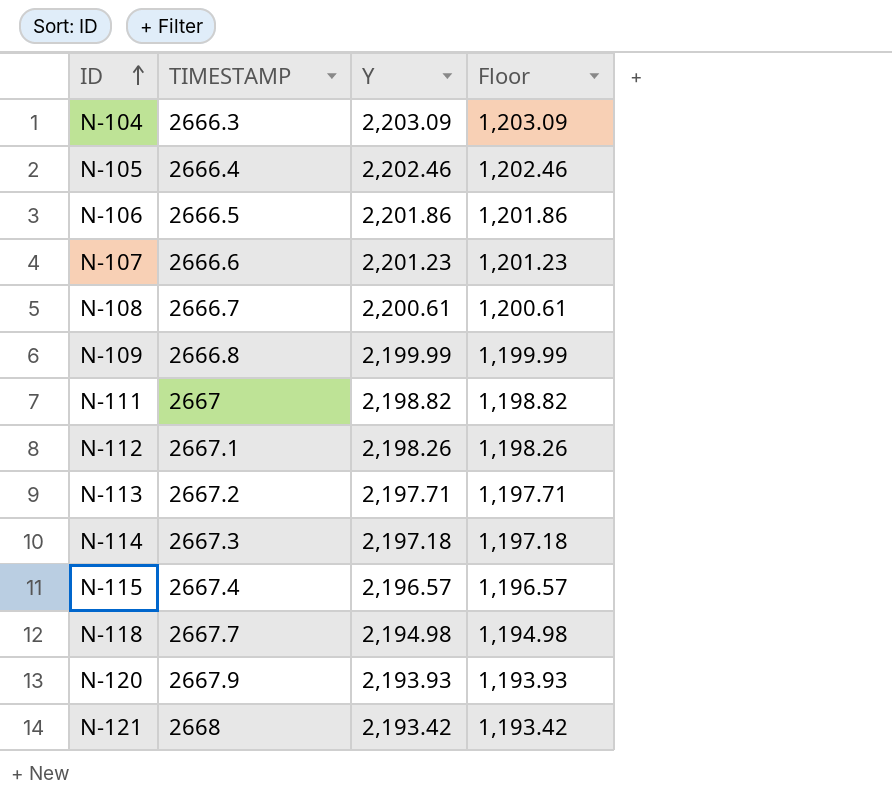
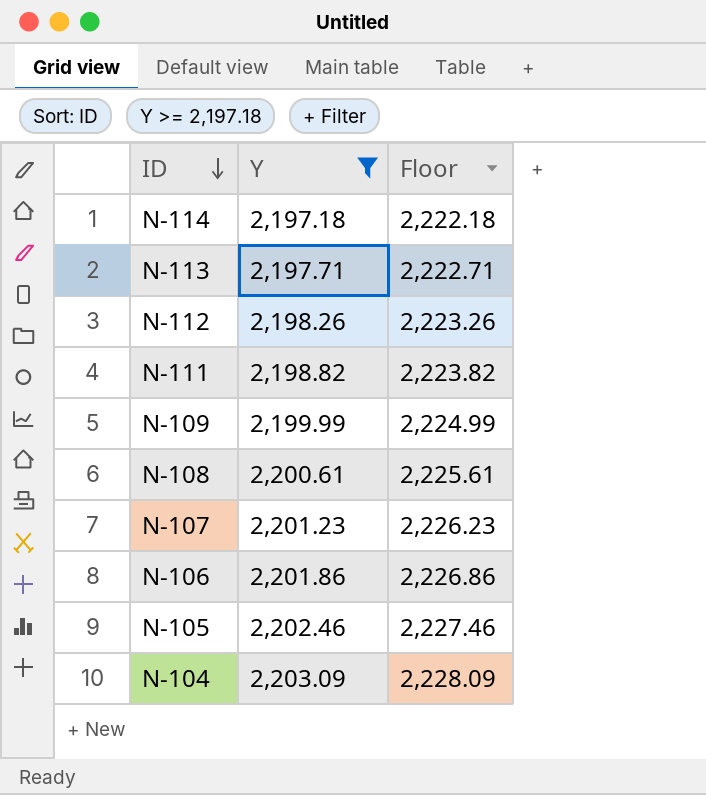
filter: none -> Y >= 2,197.18
row order: ID ascending -> ID descending
column TIMESTAMP | position: 2 -> none
column Floor | formula: [Y] - 1000 -> [Y] + 25

